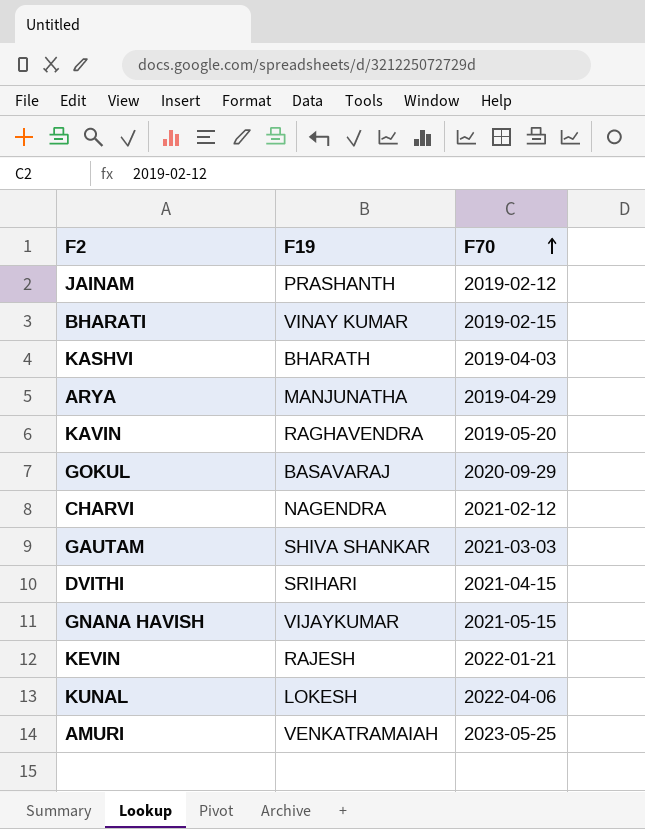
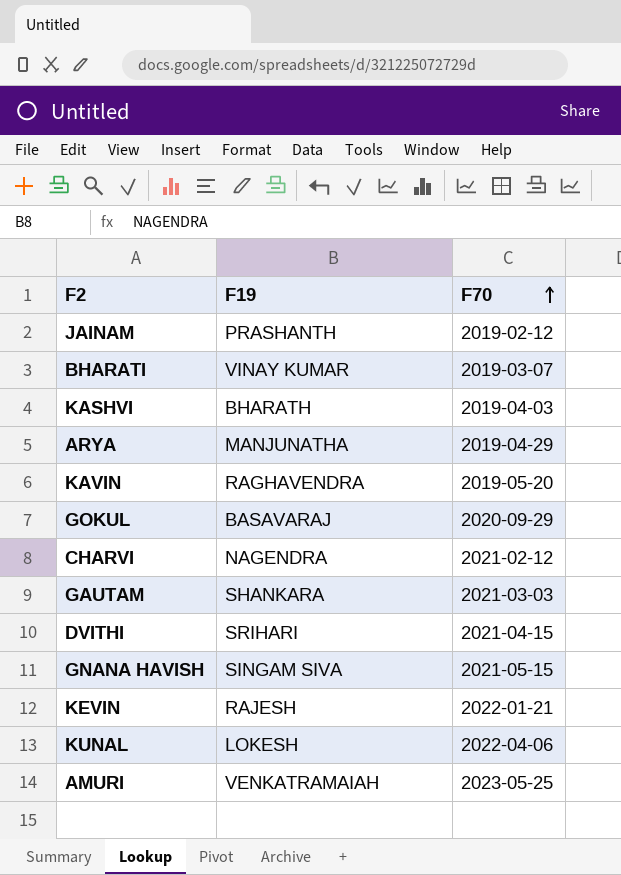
BHARATI | F70: 2019-02-15 -> 2019-03-07
GAUTAM | F19: SHIVA SHANKAR -> SHANKARA
GNANA HAVISH | F19: VIJAYKUMAR -> SINGAM SIVA

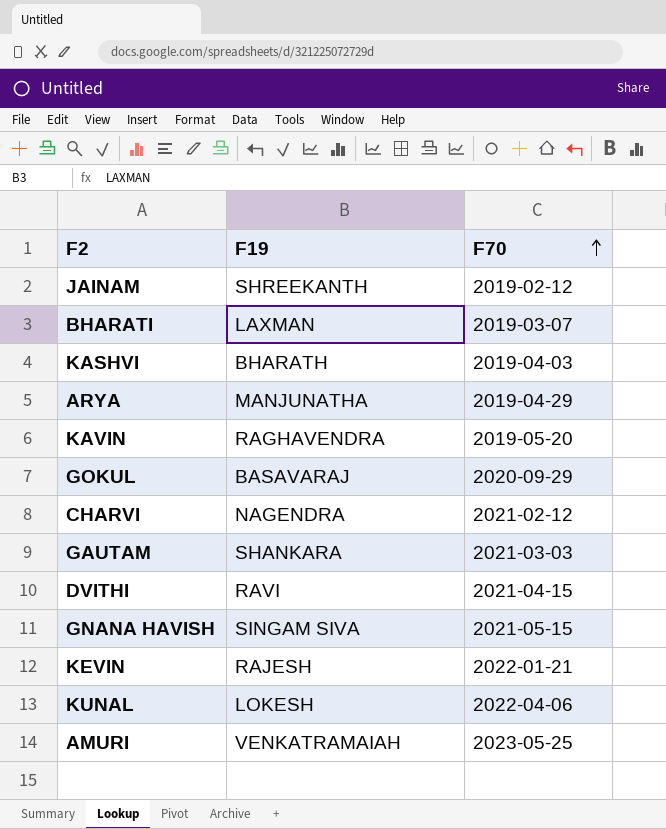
JAINAM | F19: PRASHANTH -> SHREEKANTH
BHARATI | F19: VINAY KUMAR -> LAXMAN
DVITHI | F19: SRIHARI -> RAVI

